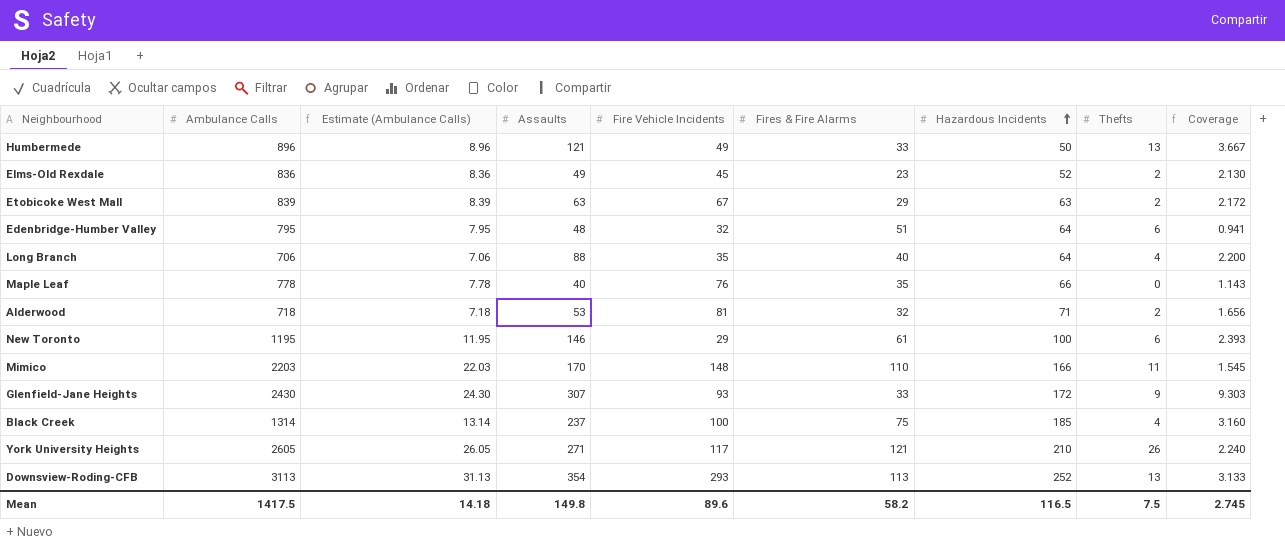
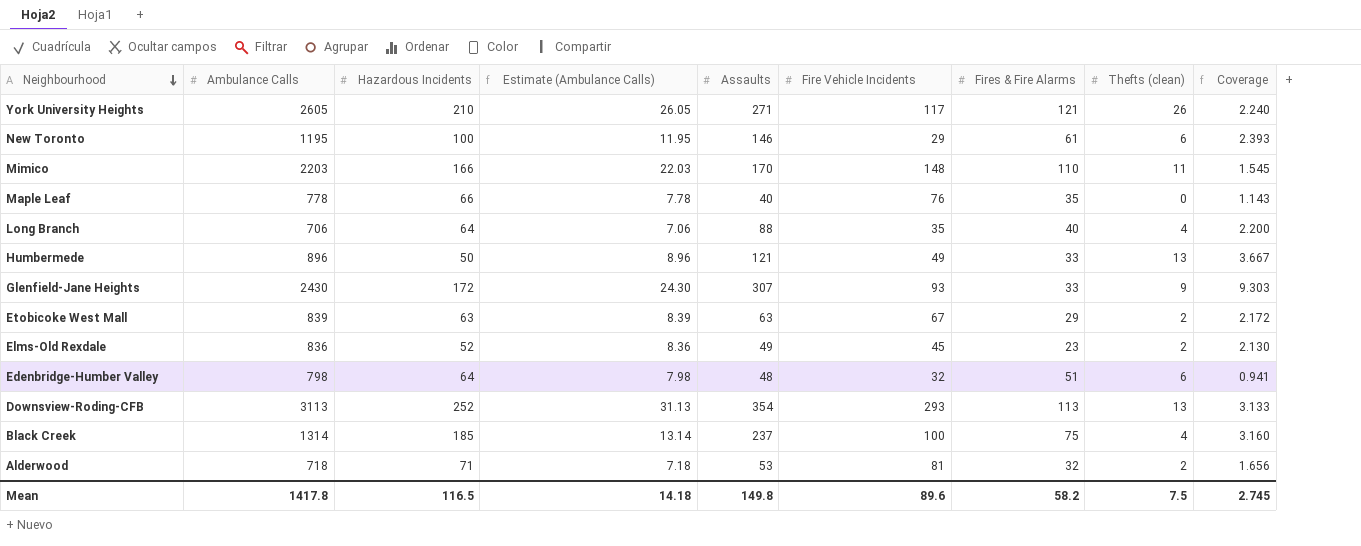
row order: Hazardous Incidents ascending -> Neighbourhood descending
column Hazardous Incidents | position: 7 -> 3
column name: Thefts -> Thefts (clean)
Edenbridge-Humber Valley | Ambulance Calls: 795 -> 798
Edenbridge-Humber Valley | Estimate (Ambulance Calls): 7.95 -> 7.98
Mean | Ambulance Calls: 1417.5 -> 1417.8

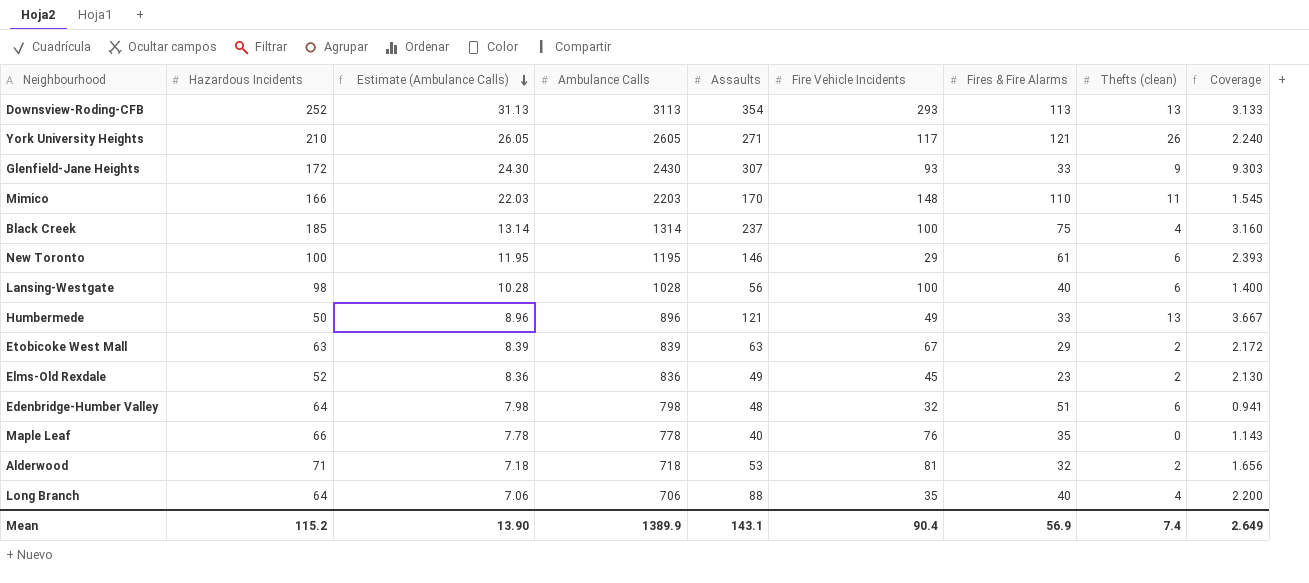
row order: Neighbourhood descending -> Estimate (Ambulance Calls) descending
column Ambulance Calls | position: 2 -> 4
row Lansing-Westgate: none -> 98 | 10.28 | 1028 | 56 | 100 | 40 | 6 | 1.400
Mean | Hazardous Incidents: 116.5 -> 115.2
Mean | Estimate (Ambulance Calls): 14.18 -> 13.90
Mean | Ambulance Calls: 1417.8 -> 1389.9
Mean | Assaults: 149.8 -> 143.1
Mean | Fire Vehicle Incidents: 89.6 -> 90.4
Mean | Fires & Fire Alarms: 58.2 -> 56.9
Mean | Thefts (clean): 7.5 -> 7.4
Mean | Coverage: 2.745 -> 2.649

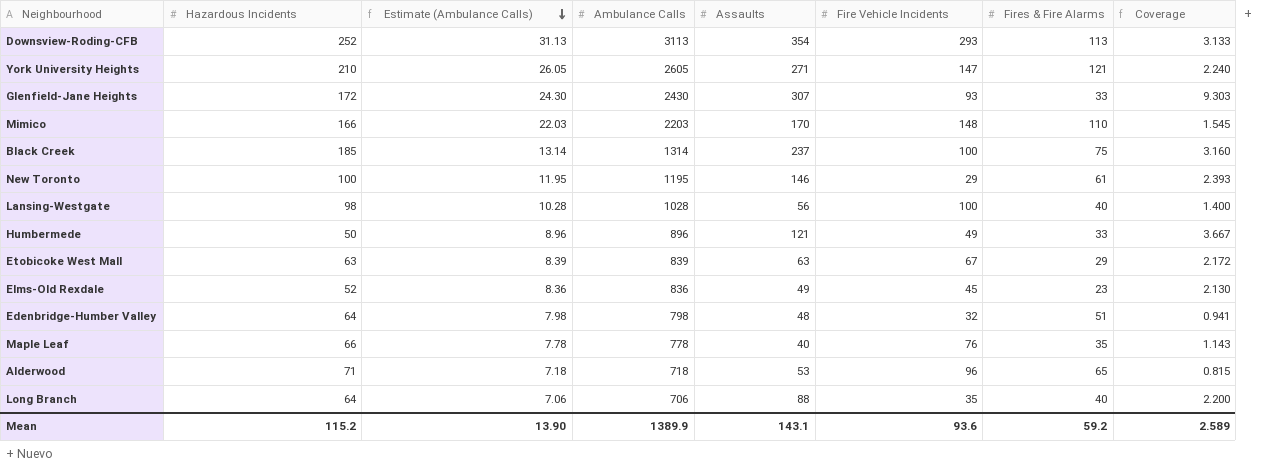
column Thefts (clean) | position: 8 -> none
York University Heights | Fire Vehicle Incidents: 117 -> 147
Alderwood | Fire Vehicle Incidents: 81 -> 96
Alderwood | Fires & Fire Alarms: 32 -> 65
Alderwood | Coverage: 1.656 -> 0.815
Mean | Fire Vehicle Incidents: 90.4 -> 93.6
Mean | Fires & Fire Alarms: 56.9 -> 59.2
Mean | Coverage: 2.649 -> 2.589

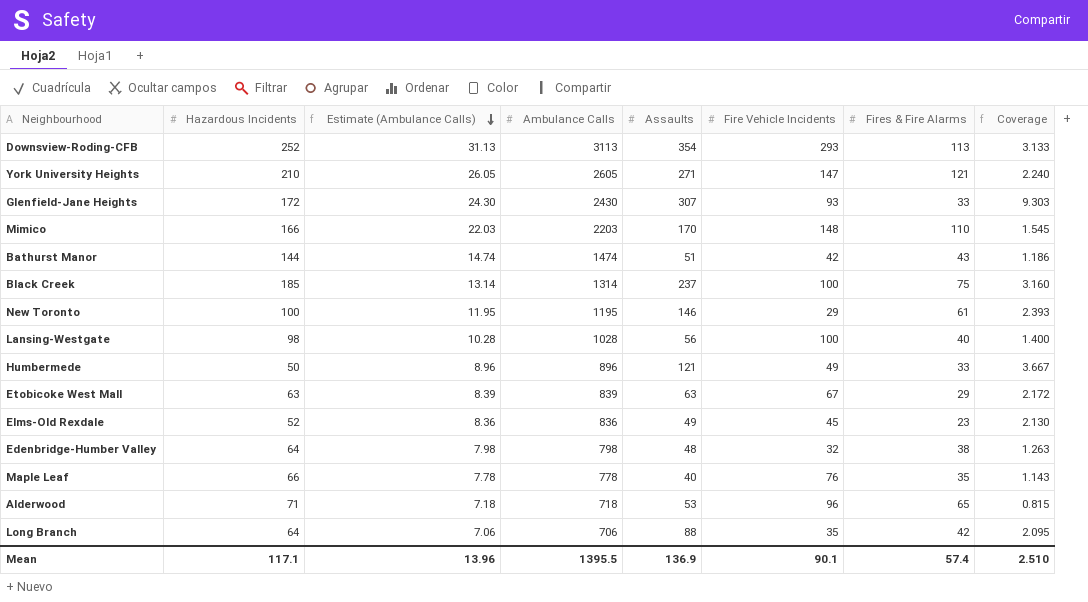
row Bathurst Manor: none -> 144 | 14.74 | 1474 | 51 | 42 | 43 | 1.186
Edenbridge-Humber Valley | Fires & Fire Alarms: 51 -> 38
Edenbridge-Humber Valley | Coverage: 0.941 -> 1.263
Long Branch | Fires & Fire Alarms: 40 -> 42
Long Branch | Coverage: 2.200 -> 2.095
Mean | Hazardous Incidents: 115.2 -> 117.1
Mean | Estimate (Ambulance Calls): 13.90 -> 13.96
Mean | Ambulance Calls: 1389.9 -> 1395.5
Mean | Assaults: 143.1 -> 136.9
Mean | Fire Vehicle Incidents: 93.6 -> 90.1
Mean | Fires & Fire Alarms: 59.2 -> 57.4
Mean | Coverage: 2.589 -> 2.510

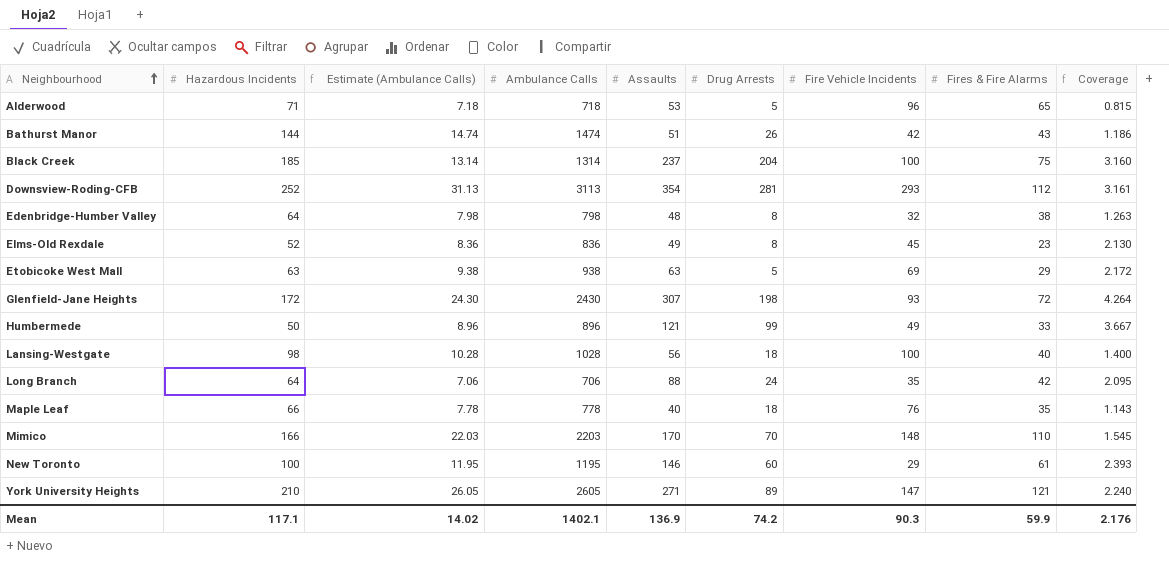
row order: Estimate (Ambulance Calls) descending -> Neighbourhood ascending
column Drug Arrests | position: none -> 6
Downsview-Roding-CFB | Fires & Fire Alarms: 113 -> 112
Downsview-Roding-CFB | Coverage: 3.133 -> 3.161
Etobicoke West Mall | Estimate (Ambulance Calls): 8.39 -> 9.38
Etobicoke West Mall | Ambulance Calls: 839 -> 938
Etobicoke West Mall | Fire Vehicle Incidents: 67 -> 69
Glenfield-Jane Heights | Fires & Fire Alarms: 33 -> 72
Glenfield-Jane Heights | Coverage: 9.303 -> 4.264
Mean | Estimate (Ambulance Calls): 13.96 -> 14.02
Mean | Ambulance Calls: 1395.5 -> 1402.1
Mean | Fire Vehicle Incidents: 90.1 -> 90.3
Mean | Fires & Fire Alarms: 57.4 -> 59.9
Mean | Coverage: 2.510 -> 2.176

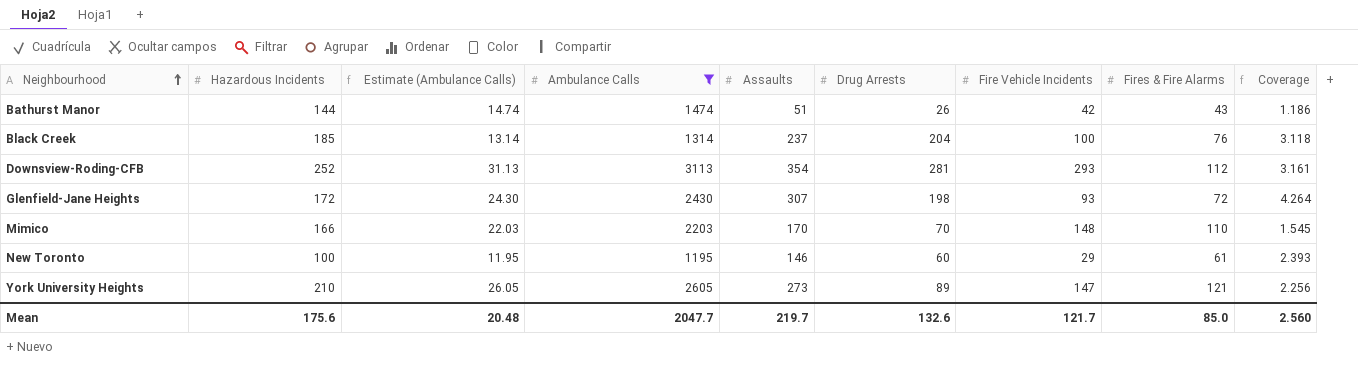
filter: none -> Ambulance Calls >= 1195
Black Creek | Fires & Fire Alarms: 75 -> 76
Black Creek | Coverage: 3.160 -> 3.118
York University Heights | Assaults: 271 -> 273
York University Heights | Coverage: 2.240 -> 2.256
Mean | Hazardous Incidents: 117.1 -> 175.6
Mean | Estimate (Ambulance Calls): 14.02 -> 20.48
Mean | Ambulance Calls: 1402.1 -> 2047.7
Mean | Assaults: 136.9 -> 219.7
Mean | Drug Arrests: 74.2 -> 132.6
Mean | Fire Vehicle Incidents: 90.3 -> 121.7
Mean | Fires & Fire Alarms: 59.9 -> 85.0
Mean | Coverage: 2.176 -> 2.560

